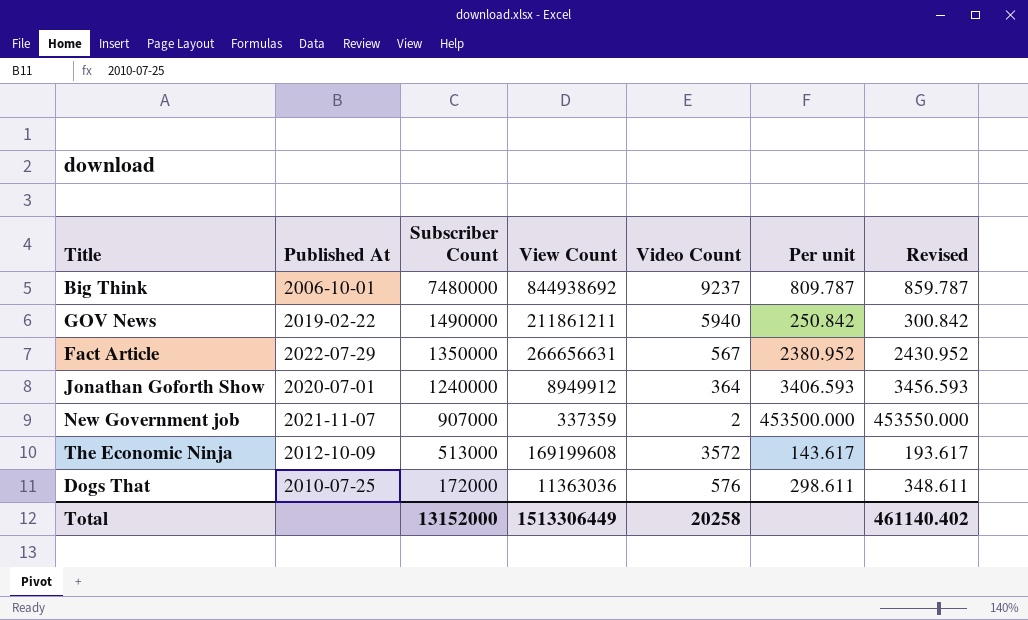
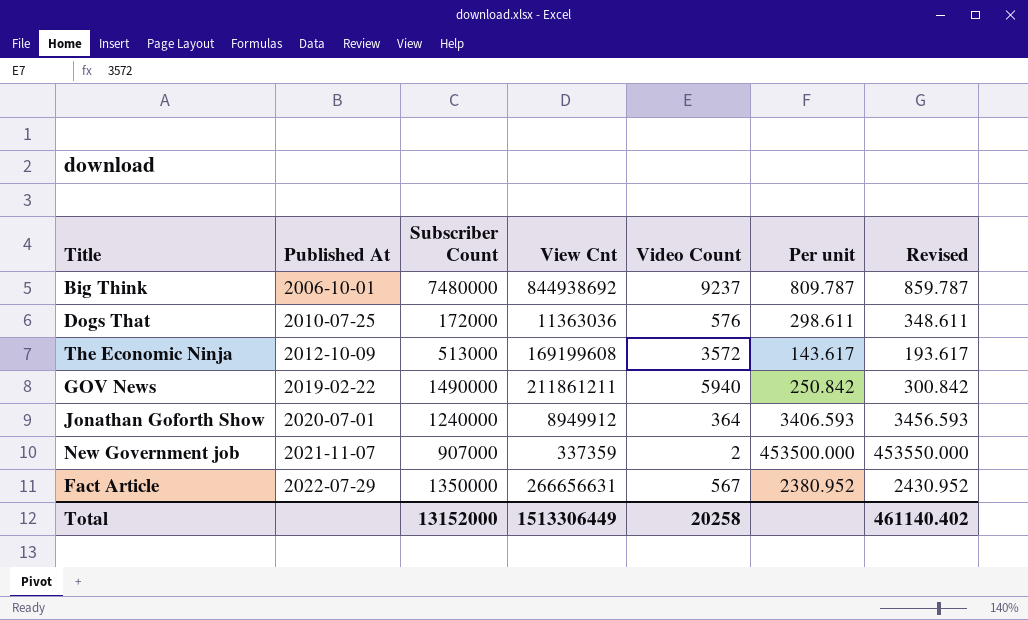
row order: Subscriber Count descending -> Published At ascending
column name: View Count -> View Cnt

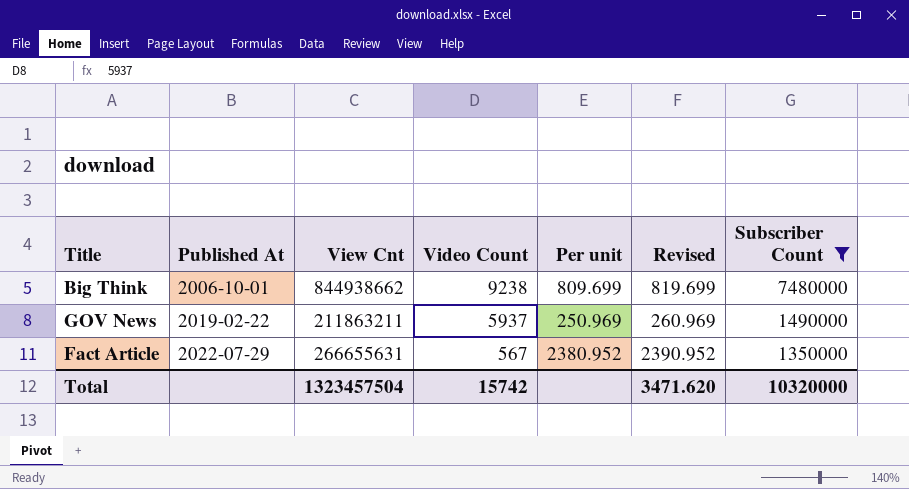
filter: none -> Subscriber Count >= 1350000
column Revised | formula: [Per unit] + 50 -> [Per unit] + 10
column Subscriber Count | position: 3 -> 7
Big Think | View Cnt: 844938692 -> 844938662
Big Think | Video Count: 9237 -> 9238
Big Think | Per unit: 809.787 -> 809.699
GOV News | View Cnt: 211861211 -> 211863211
GOV News | Video Count: 5940 -> 5937
GOV News | Per unit: 250.842 -> 250.969
Fact Article | View Cnt: 266656631 -> 266655631
Total | View Cnt: 1513306449 -> 1323457504
Total | Video Count: 20258 -> 15742
Total | Revised: 461140.402 -> 3471.620
Total | Subscriber Count: 13152000 -> 10320000

